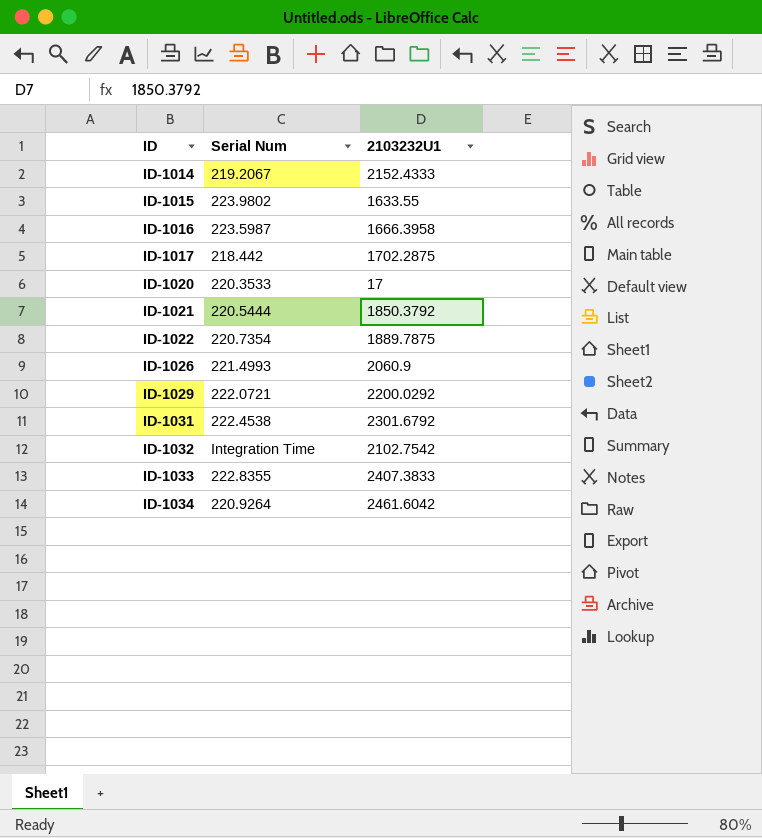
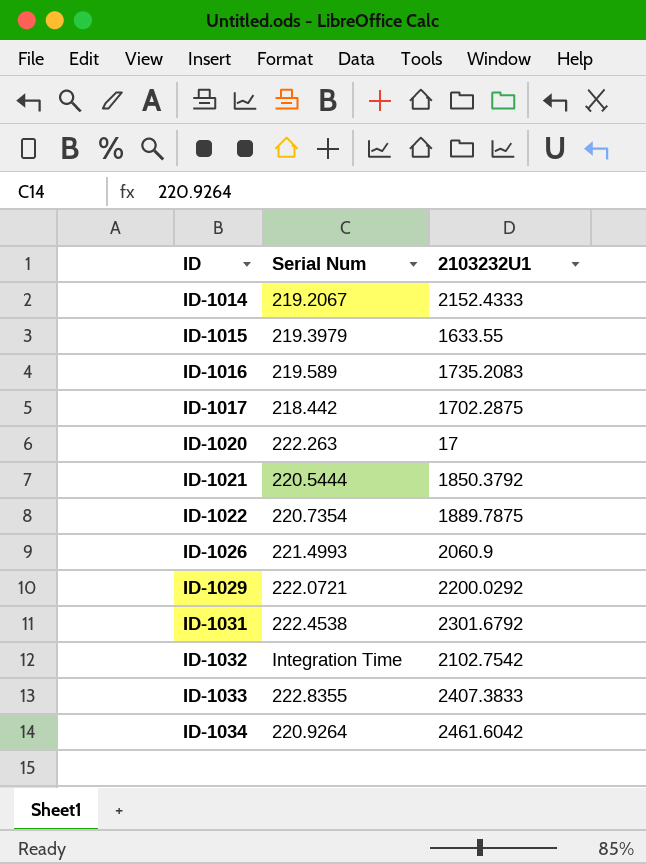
ID-1015 | Serial Num: 223.9802 -> 219.3979
ID-1016 | Serial Num: 223.5987 -> 219.589
ID-1016 | 2103232U1: 1666.3958 -> 1735.2083
ID-1020 | Serial Num: 220.3533 -> 222.263

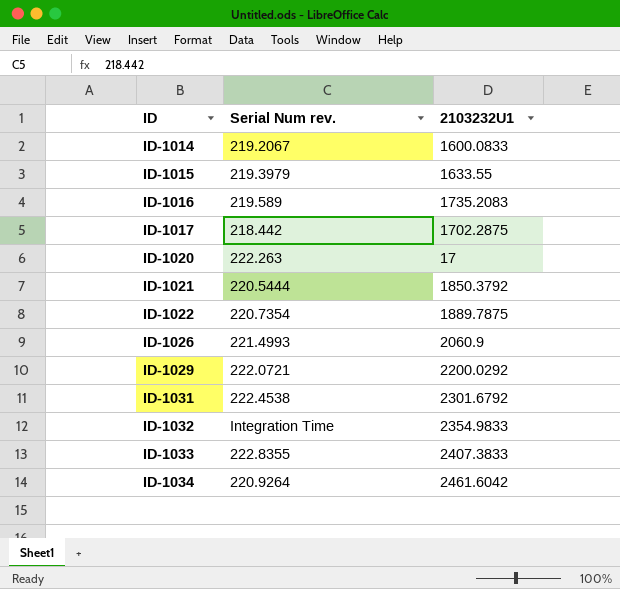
column name: Serial Num -> Serial Num rev.
ID-1014 | 2103232U1: 2152.4333 -> 1600.0833
ID-1032 | 2103232U1: 2102.7542 -> 2354.9833

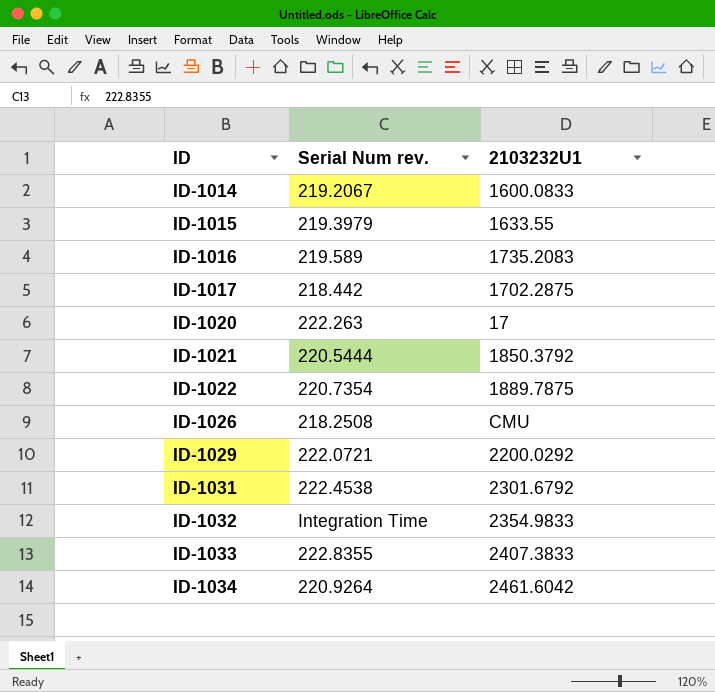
ID-1026 | Serial Num rev.: 221.4993 -> 218.2508
ID-1026 | 2103232U1: 2060.9 -> CMU

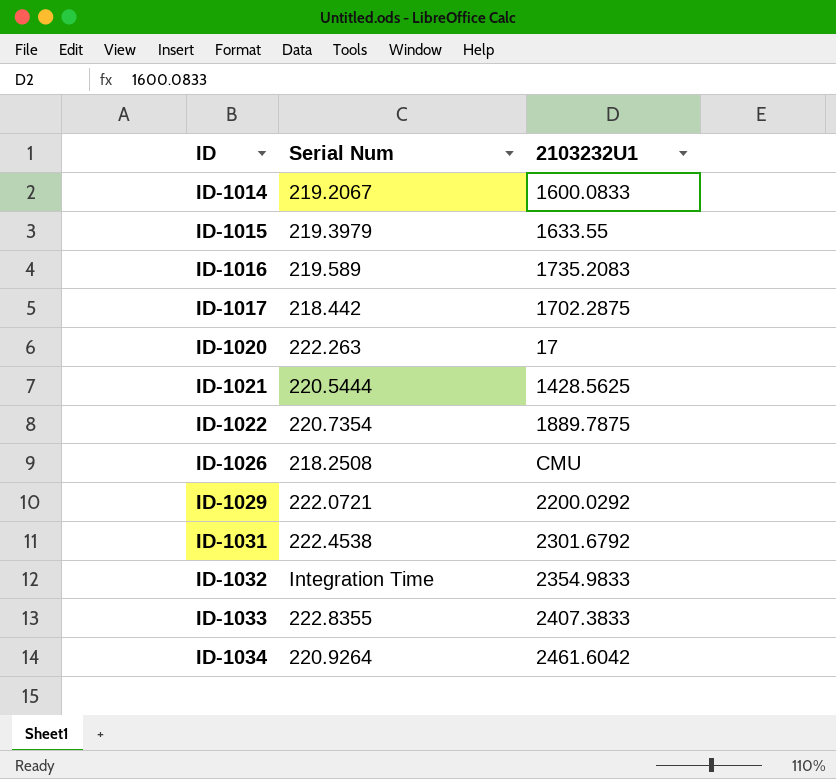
column name: Serial Num rev. -> Serial Num
ID-1021 | 2103232U1: 1850.3792 -> 1428.5625

